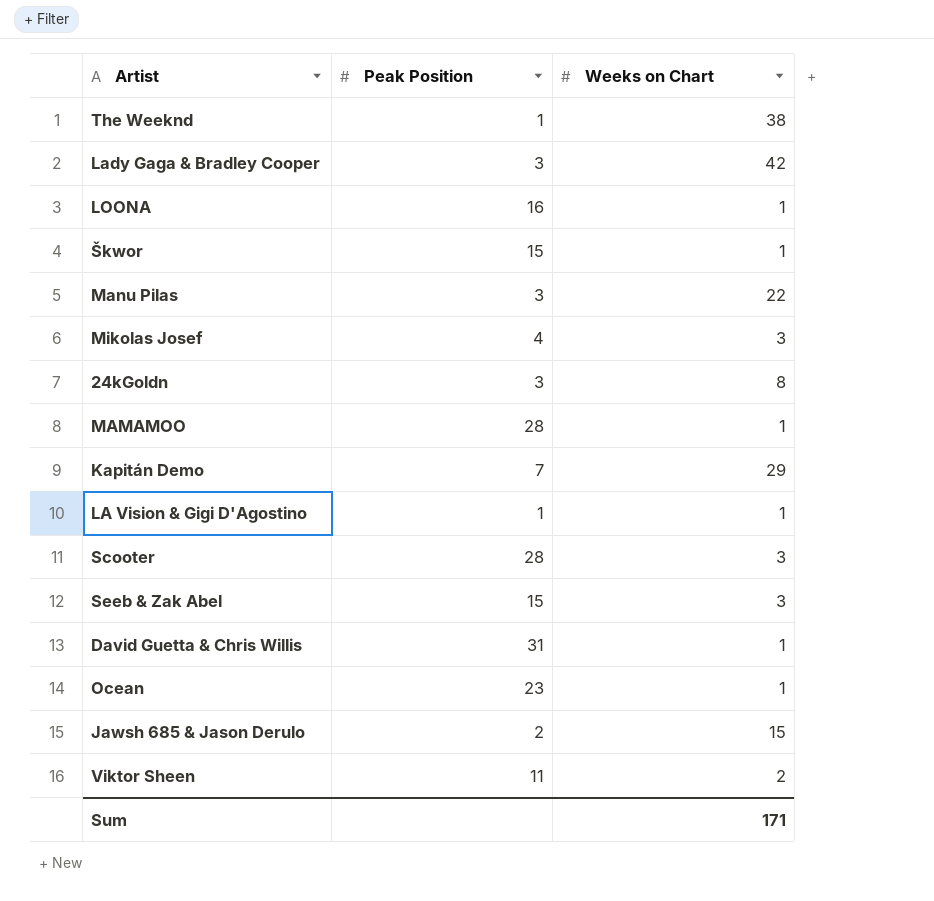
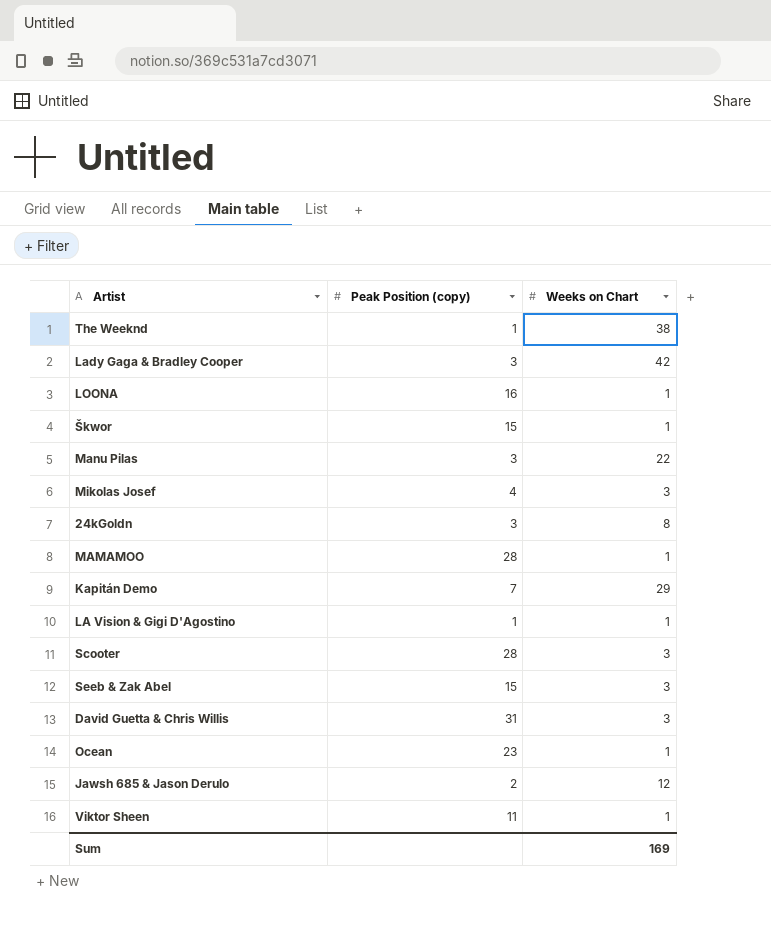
column name: Peak Position -> Peak Position (copy)
David Guetta & Chris Willis | Weeks on Chart: 1 -> 3
Jawsh 685 & Jason Derulo | Weeks on Chart: 15 -> 12
Viktor Sheen | Weeks on Chart: 2 -> 1
Sum | Weeks on Chart: 171 -> 169

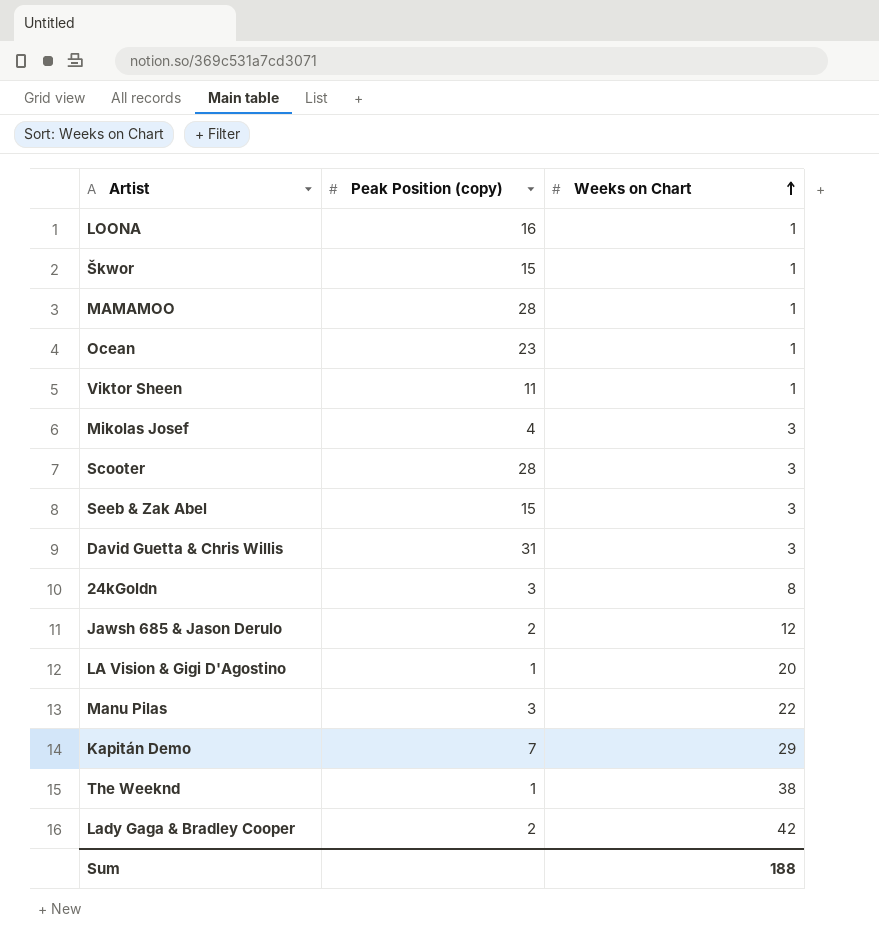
row order: none -> Weeks on Chart ascending
LA Vision & Gigi D'Agostino | Weeks on Chart: 1 -> 20
Lady Gaga & Bradley Cooper | Peak Position (copy): 3 -> 2
Sum | Weeks on Chart: 169 -> 188

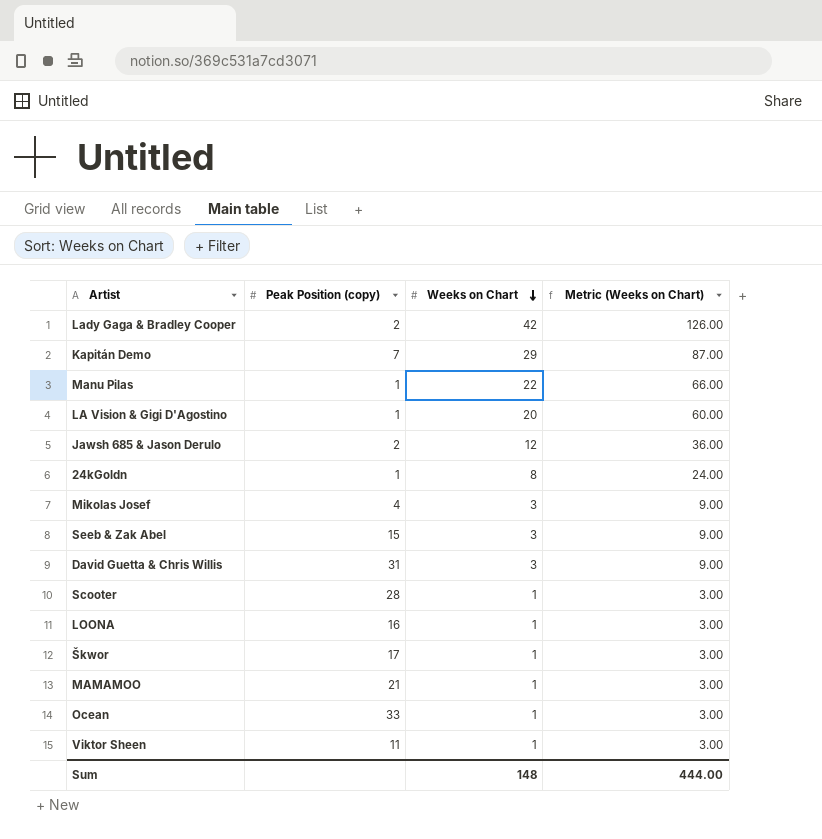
row order: Weeks on Chart ascending -> Weeks on Chart descending
column Metric (Weeks on Chart) | formula: none -> [Weeks on Chart] * 3
row The Weeknd: 1 | 38 -> none
Manu Pilas | Peak Position (copy): 3 -> 1
24kGoldn | Peak Position (copy): 3 -> 1
Scooter | Weeks on Chart: 3 -> 1
Škwor | Peak Position (copy): 15 -> 17
MAMAMOO | Peak Position (copy): 28 -> 21
Ocean | Peak Position (copy): 23 -> 33
Sum | Weeks on Chart: 188 -> 148

